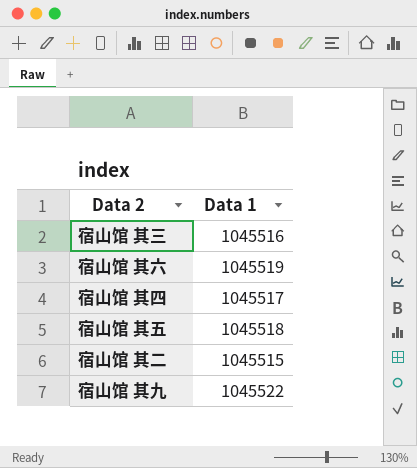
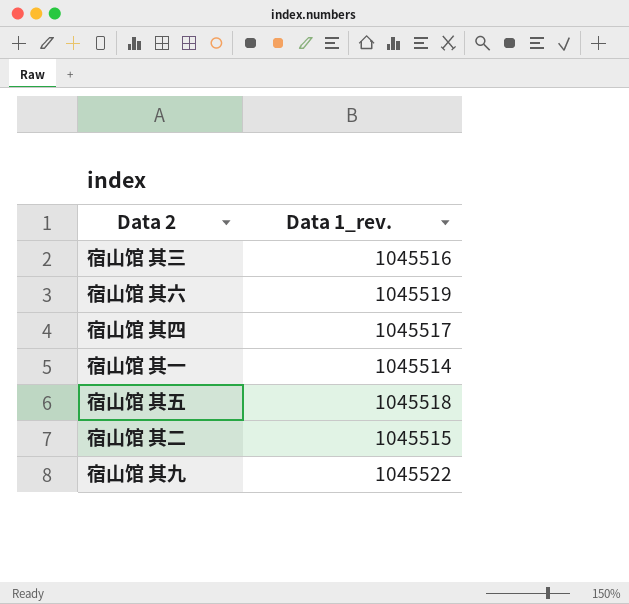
column name: Data 1 -> Data 1_rev.
row 宿山馆 其一: none -> 1045514

